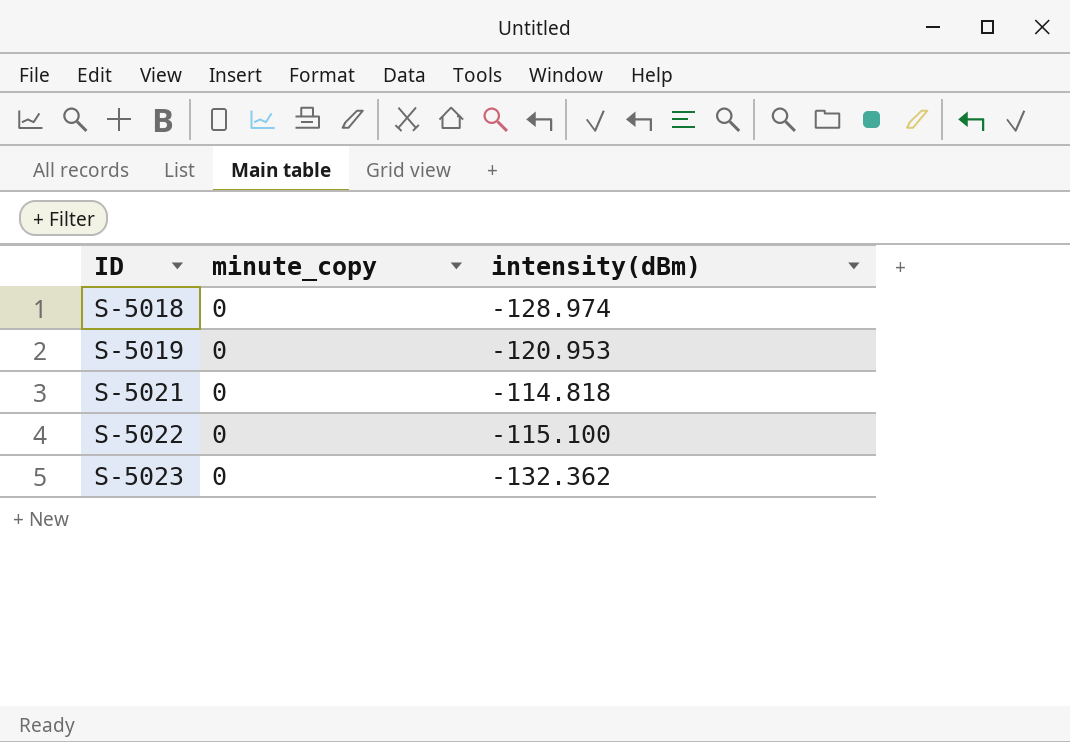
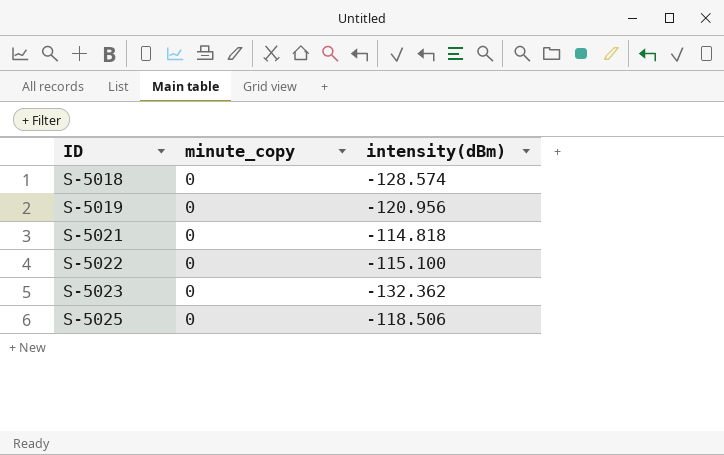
S-5018 | intensity(dBm): -128.974 -> -128.574
S-5019 | intensity(dBm): -120.953 -> -120.956
row S-5025: none -> 0 | -118.506

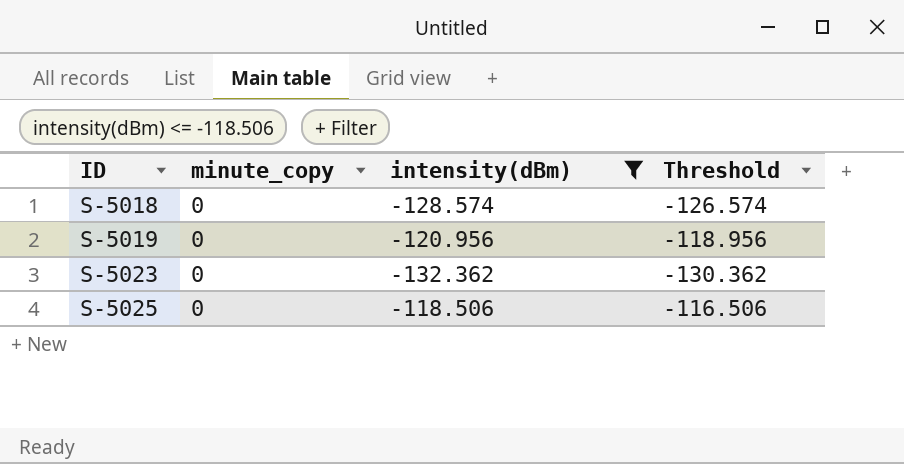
filter: none -> intensity(dBm) <= -118.506
column Threshold | formula: none -> [intensity(dBm)] + 2

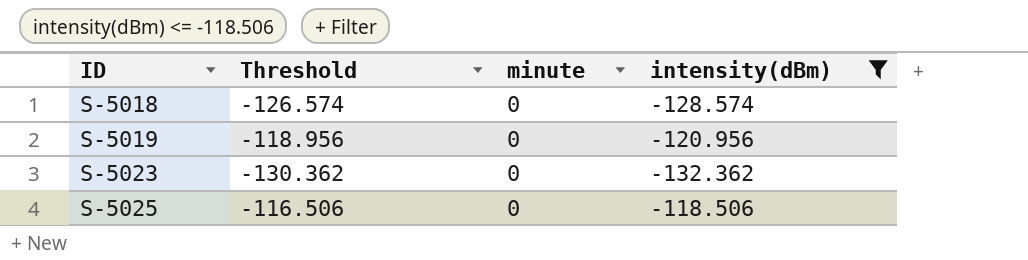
column Threshold | position: 4 -> 2
column name: minute_copy -> minute

